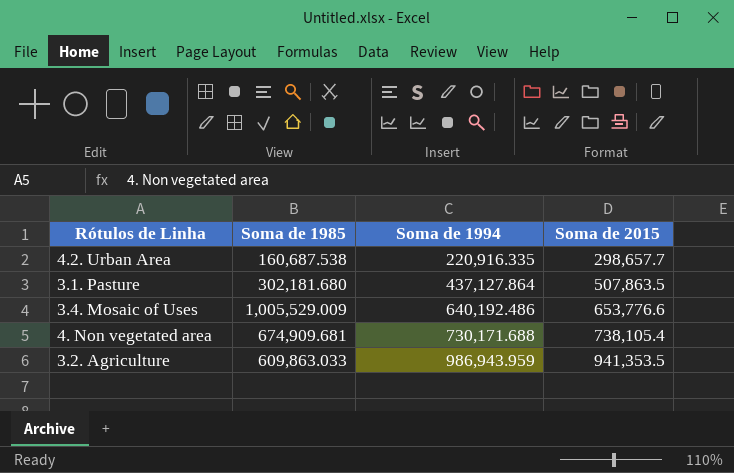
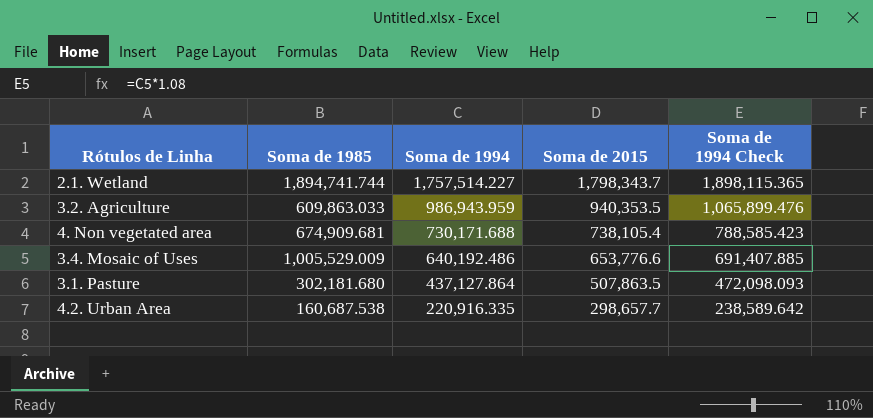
row order: Soma de 1994 ascending -> Soma de 1994 descending
column Soma de 1994 Check | formula: none -> [Soma de 1994] * 1.08
row 2.1. Wetland: none -> 1,894,741.744 | 1,757,514.227 | 1,798,343.7 | 1,898,115.365
3.2. Agriculture | Soma de 2015: 941,353.5 -> 940,353.5

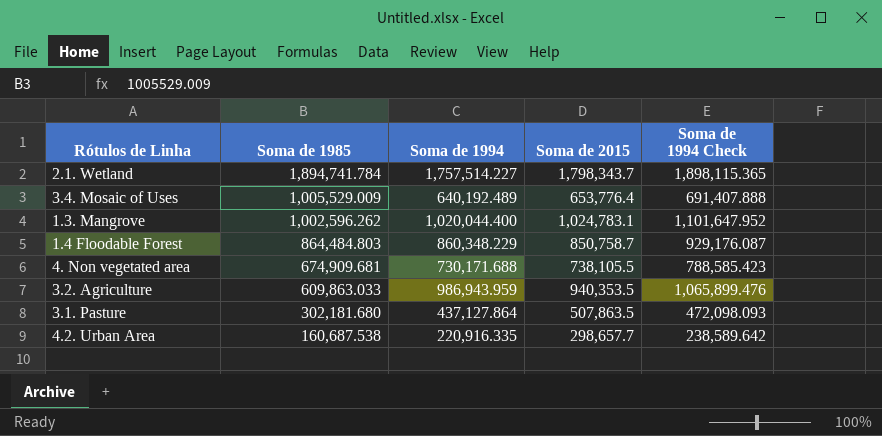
row order: Soma de 1994 descending -> Soma de 1985 descending
2.1. Wetland | Soma de 1985: 1,894,741.744 -> 1,894,741.784
3.4. Mosaic of Uses | Soma de 1994: 640,192.486 -> 640,192.489
3.4. Mosaic of Uses | Soma de 2015: 653,776.6 -> 653,776.4
3.4. Mosaic of Uses | Soma de 1994 Check: 691,407.885 -> 691,407.888
row 1.3. Mangrove: none -> 1,002,596.262 | 1,020,044.400 | 1,024,783.1 | 1,101,647.952
row 1.4 Floodable Forest: none -> 864,484.803 | 860,348.229 | 850,758.7 | 929,176.087
4. Non vegetated area | Soma de 2015: 738,105.4 -> 738,105.5

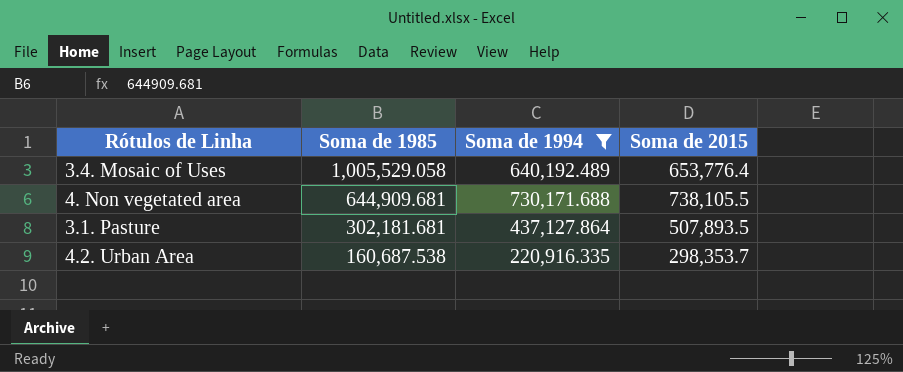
filter: none -> Soma de 1994 <= 730,171.688
column Soma de 1994 Check | formula: [Soma de 1994] * 1.08 -> none
3.4. Mosaic of Uses | Soma de 1985: 1,005,529.009 -> 1,005,529.058
4. Non vegetated area | Soma de 1985: 674,909.681 -> 644,909.681
3.1. Pasture | Soma de 1985: 302,181.680 -> 302,181.681
3.1. Pasture | Soma de 2015: 507,863.5 -> 507,893.5
4.2. Urban Area | Soma de 2015: 298,657.7 -> 298,353.7

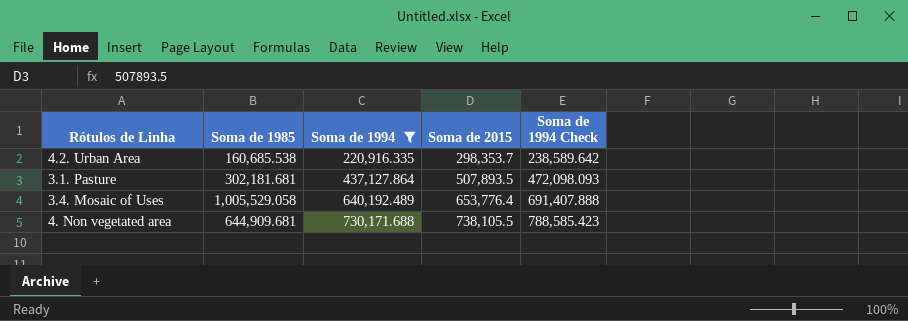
row order: Soma de 1985 descending -> Soma de 1994 ascending
column Soma de 1994 Check | formula: none -> [Soma de 1994] * 1.08
4.2. Urban Area | Soma de 1985: 160,687.538 -> 160,685.538

